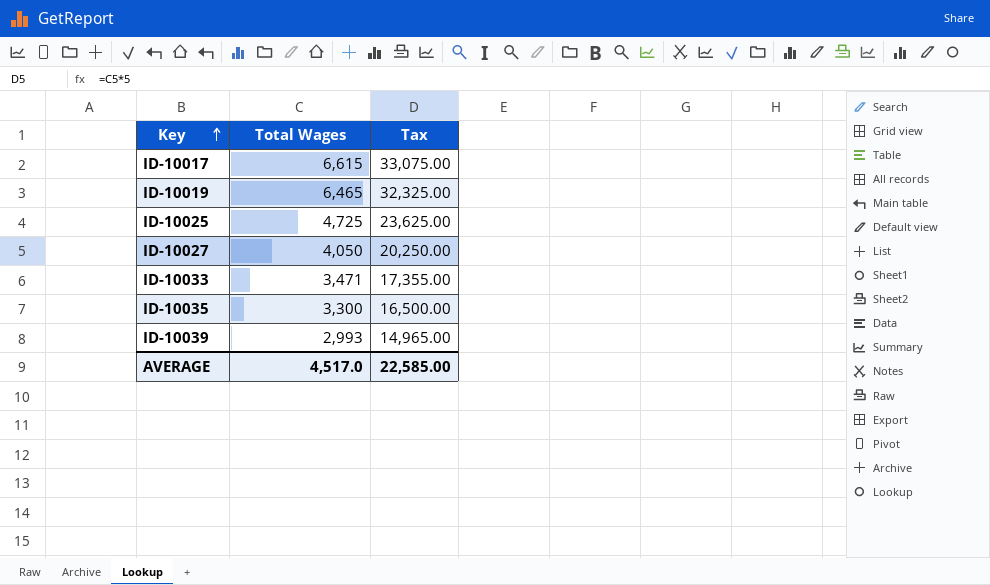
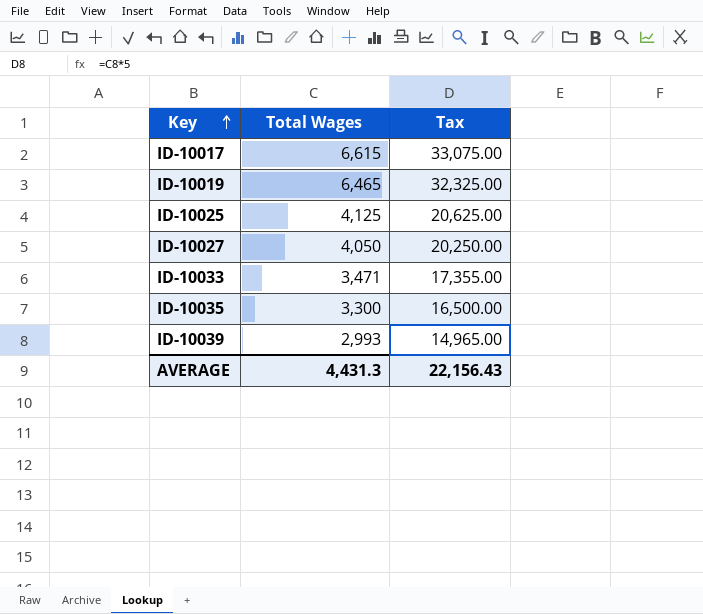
ID-10025 | Total Wages: 4,725 -> 4,125
ID-10025 | Tax: 23,625.00 -> 20,625.00
AVERAGE | Total Wages: 4,517.0 -> 4,431.3
AVERAGE | Tax: 22,585.00 -> 22,156.43

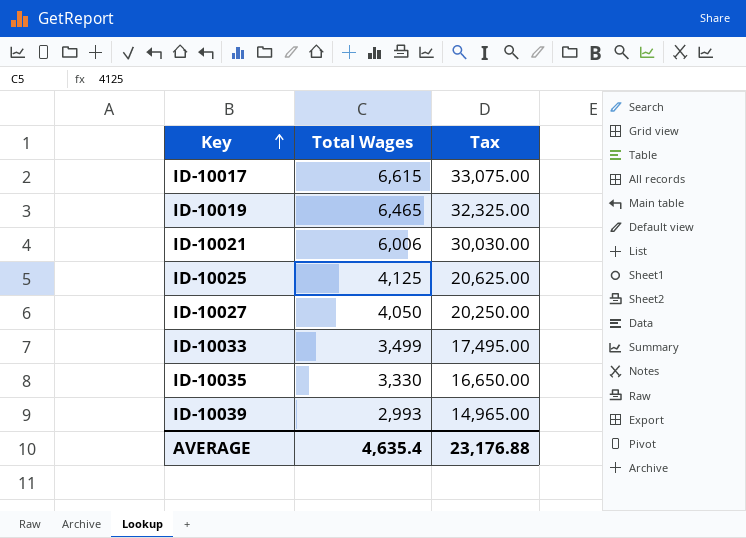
row ID-10021: none -> 6,006 | 30,030.00
ID-10033 | Total Wages: 3,471 -> 3,499
ID-10033 | Tax: 17,355.00 -> 17,495.00
ID-10035 | Total Wages: 3,300 -> 3,330
ID-10035 | Tax: 16,500.00 -> 16,650.00
AVERAGE | Total Wages: 4,431.3 -> 4,635.4
AVERAGE | Tax: 22,156.43 -> 23,176.88

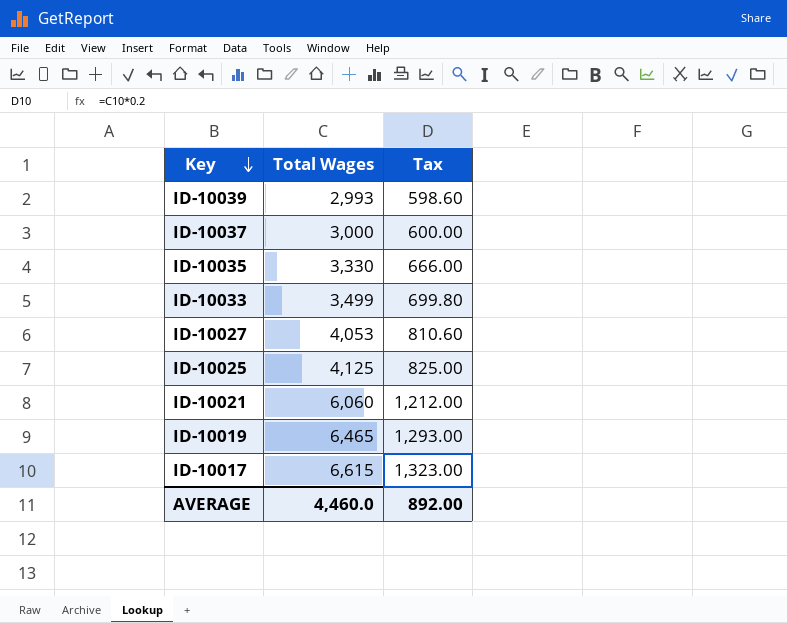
row order: Key ascending -> Key descending
column Tax | formula: [Total Wages] * 5 -> [Total Wages] * 0.2
row ID-10037: none -> 3,000 | 600.00
ID-10027 | Total Wages: 4,050 -> 4,053
ID-10021 | Total Wages: 6,006 -> 6,060
AVERAGE | Total Wages: 4,635.4 -> 4,460.0
AVERAGE | Tax: 23,176.88 -> 892.00

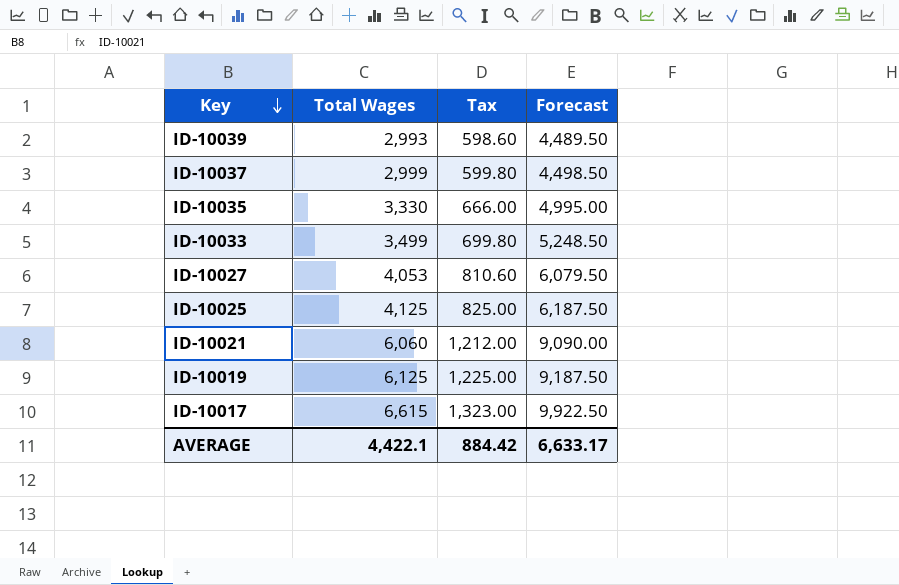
column Forecast | formula: none -> [Total Wages] * 1.5
ID-10037 | Total Wages: 3,000 -> 2,999
ID-10037 | Tax: 600.00 -> 599.80
ID-10019 | Total Wages: 6,465 -> 6,125
ID-10019 | Tax: 1,293.00 -> 1,225.00
AVERAGE | Total Wages: 4,460.0 -> 4,422.1
AVERAGE | Tax: 892.00 -> 884.42

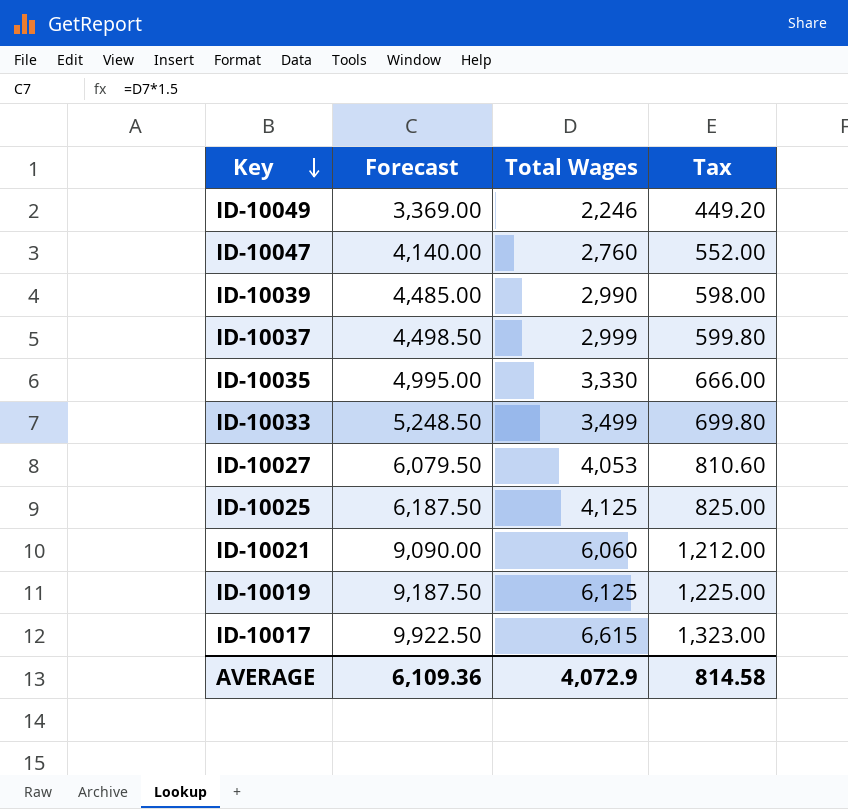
column Forecast | position: 4 -> 2
row ID-10049: none -> 3,369.00 | 2,246 | 449.20
row ID-10047: none -> 4,140.00 | 2,760 | 552.00
ID-10039 | Forecast: 4,489.50 -> 4,485.00
ID-10039 | Total Wages: 2,993 -> 2,990
ID-10039 | Tax: 598.60 -> 598.00
AVERAGE | Forecast: 6,633.17 -> 6,109.36
AVERAGE | Total Wages: 4,422.1 -> 4,072.9
AVERAGE | Tax: 884.42 -> 814.58

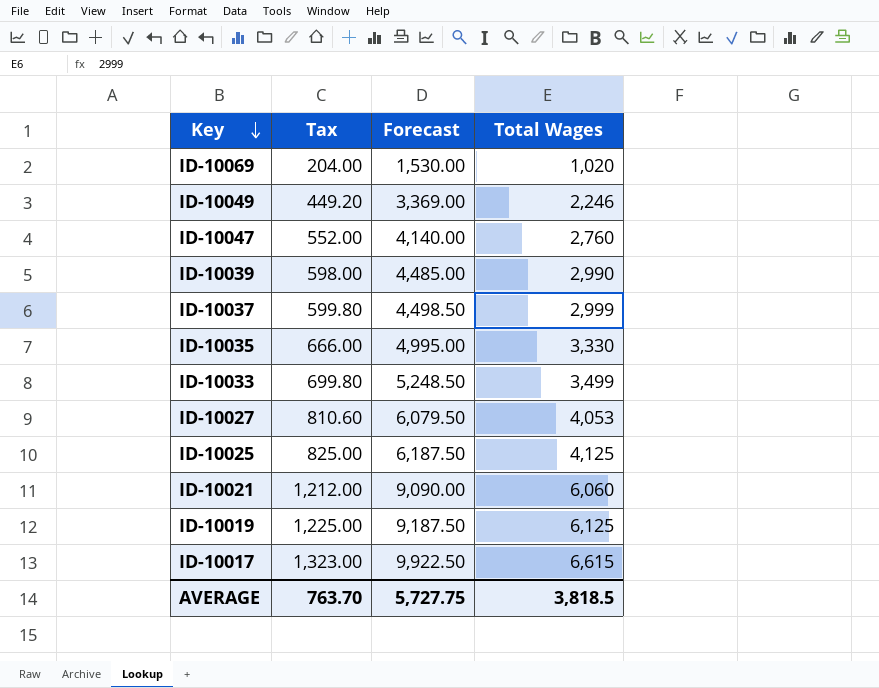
column Tax | position: 4 -> 2
row ID-10069: none -> 204.00 | 1,530.00 | 1,020
AVERAGE | Tax: 814.58 -> 763.70
AVERAGE | Forecast: 6,109.36 -> 5,727.75
AVERAGE | Total Wages: 4,072.9 -> 3,818.5

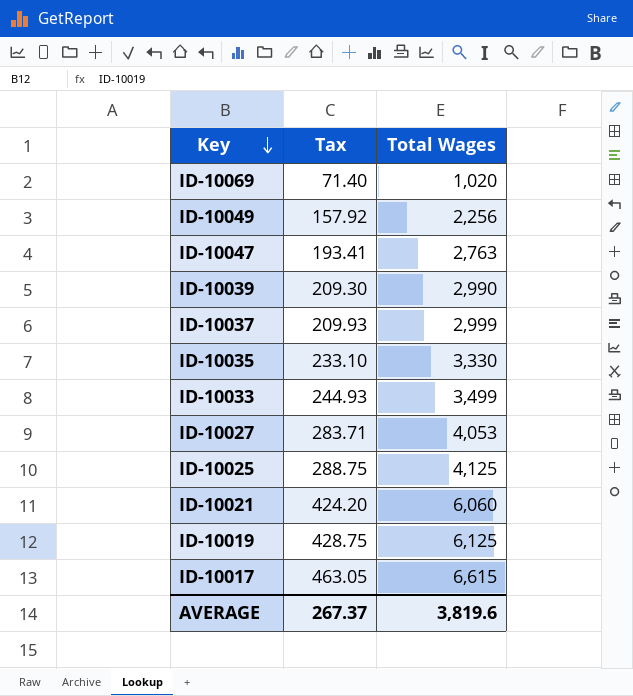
column Forecast | formula: [Total Wages] * 1.5 -> none
column Tax | formula: [Total Wages] * 0.2 -> [Total Wages] * 0.07
ID-10049 | Total Wages: 2,246 -> 2,256
ID-10047 | Total Wages: 2,760 -> 2,763
AVERAGE | Tax: 763.70 -> 267.37
AVERAGE | Total Wages: 3,818.5 -> 3,819.6

